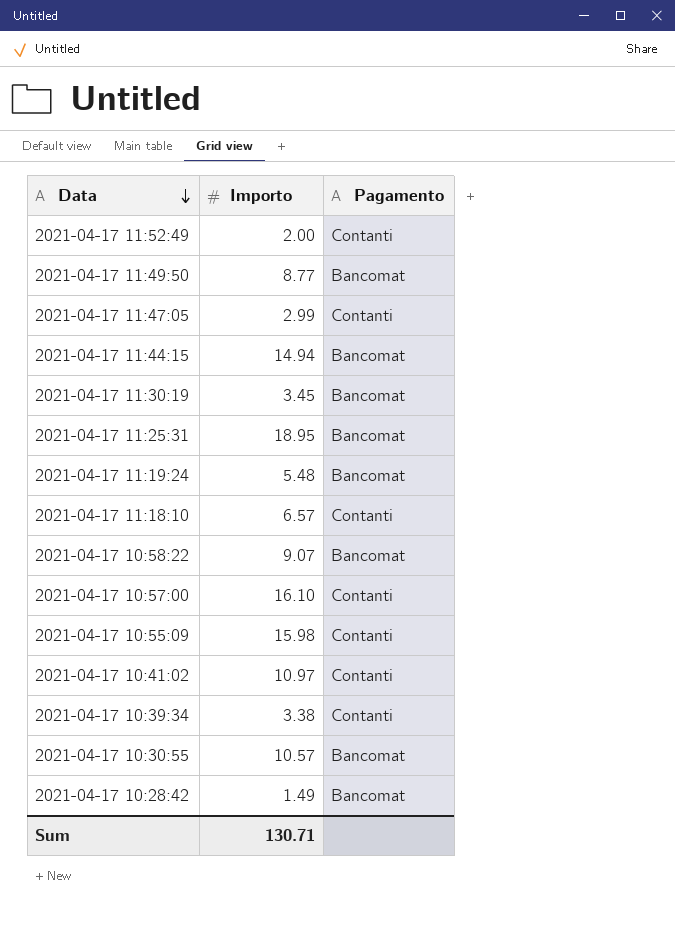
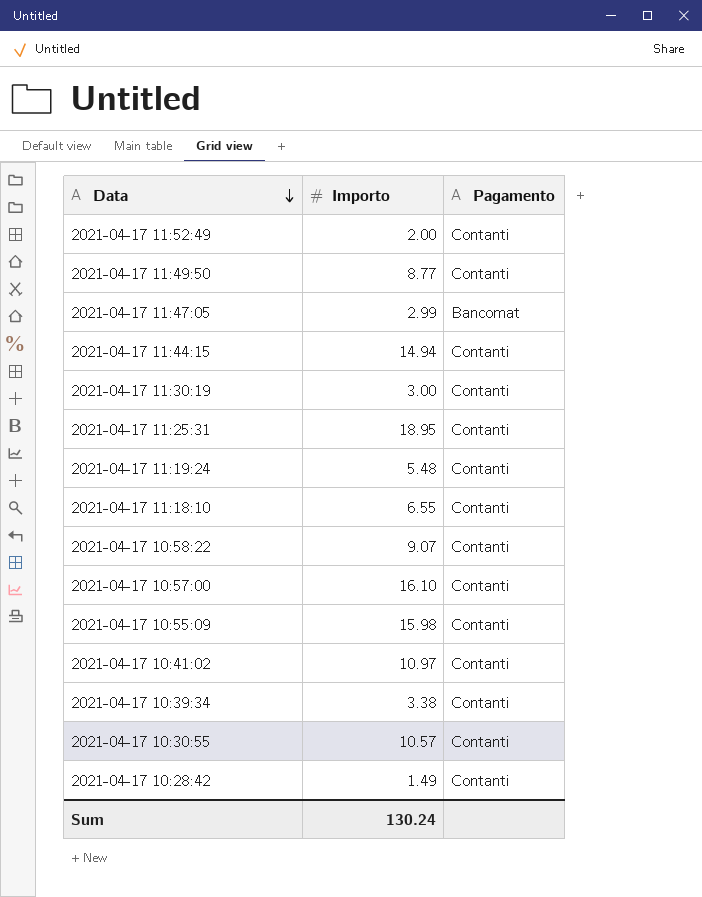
2021-04-17 11:49:50 | Pagamento: Bancomat -> Contanti
2021-04-17 11:47:05 | Pagamento: Contanti -> Bancomat
2021-04-17 11:44:15 | Pagamento: Bancomat -> Contanti
2021-04-17 11:30:19 | Importo: 3.45 -> 3.00
2021-04-17 11:30:19 | Pagamento: Bancomat -> Contanti
2021-04-17 11:25:31 | Pagamento: Bancomat -> Contanti
2021-04-17 11:19:24 | Pagamento: Bancomat -> Contanti
2021-04-17 11:18:10 | Importo: 6.57 -> 6.55
2021-04-17 10:58:22 | Pagamento: Bancomat -> Contanti
2021-04-17 10:30:55 | Pagamento: Bancomat -> Contanti
2021-04-17 10:28:42 | Pagamento: Bancomat -> Contanti
Sum | Importo: 130.71 -> 130.24

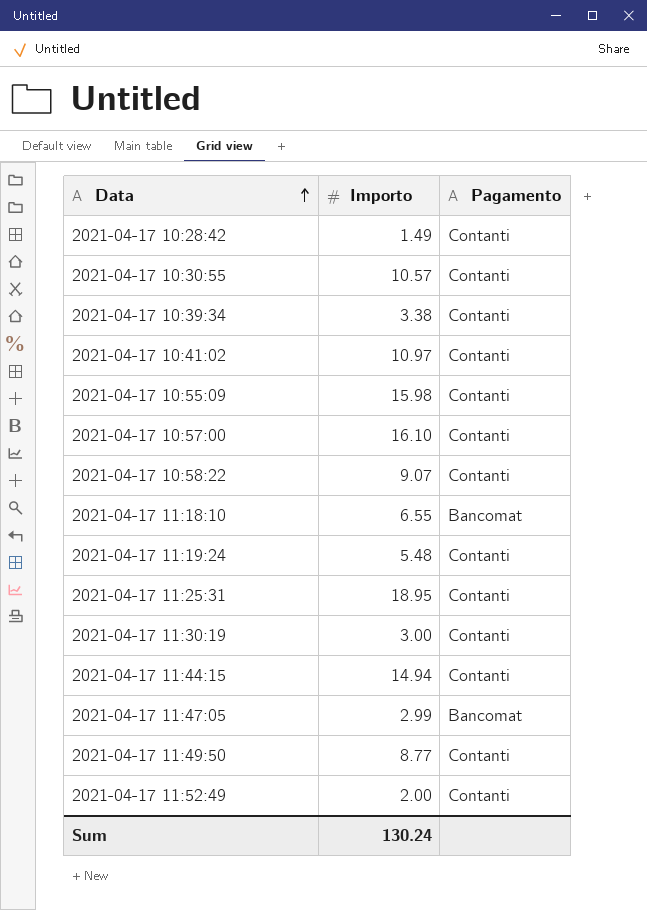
row order: Data descending -> Data ascending
2021-04-17 11:18:10 | Pagamento: Contanti -> Bancomat

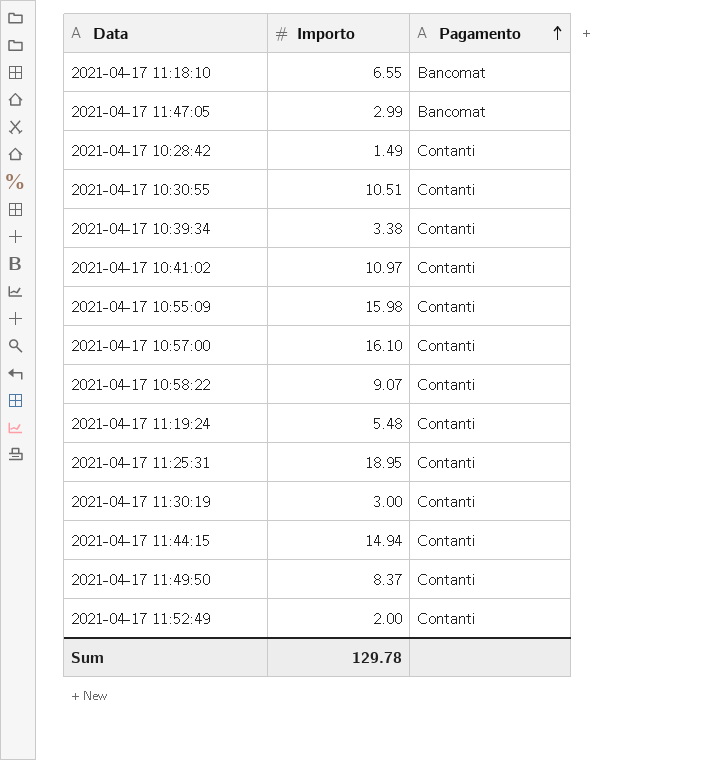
row order: Data ascending -> Pagamento ascending
2021-04-17 10:30:55 | Importo: 10.57 -> 10.51
2021-04-17 11:49:50 | Importo: 8.77 -> 8.37
Sum | Importo: 130.24 -> 129.78

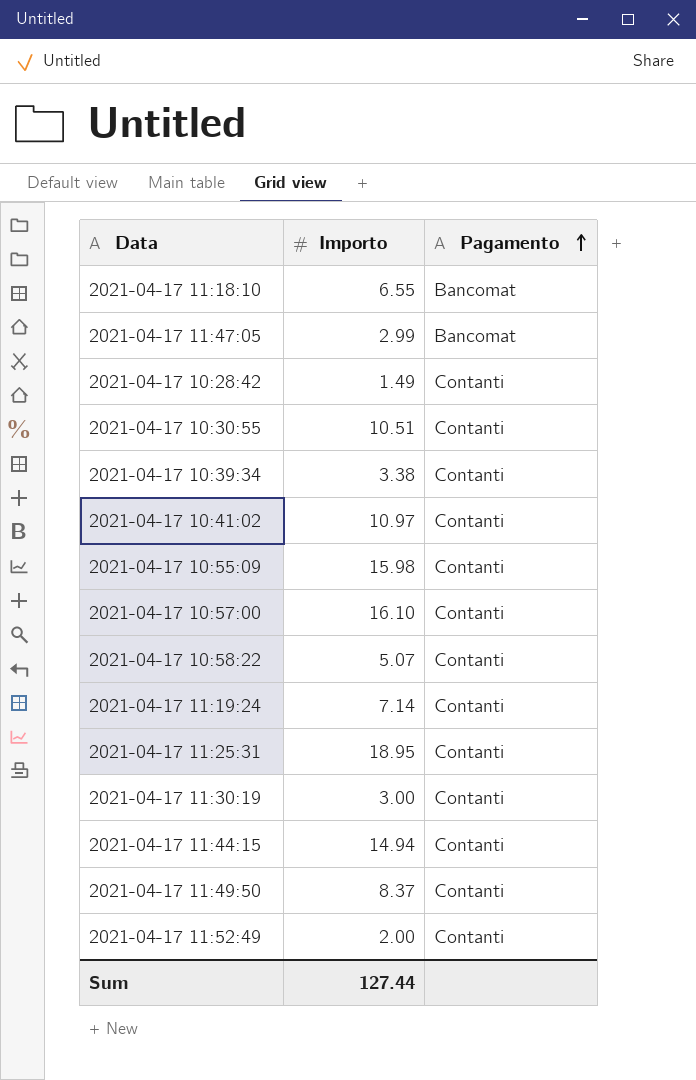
2021-04-17 10:58:22 | Importo: 9.07 -> 5.07
2021-04-17 11:19:24 | Importo: 5.48 -> 7.14
Sum | Importo: 129.78 -> 127.44

